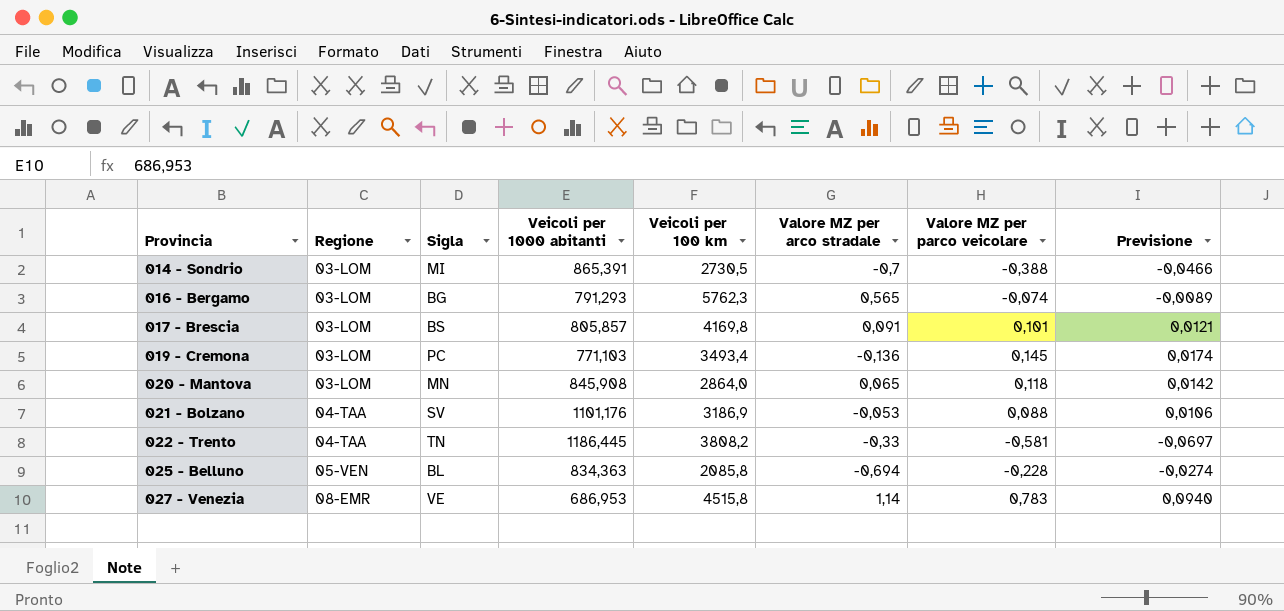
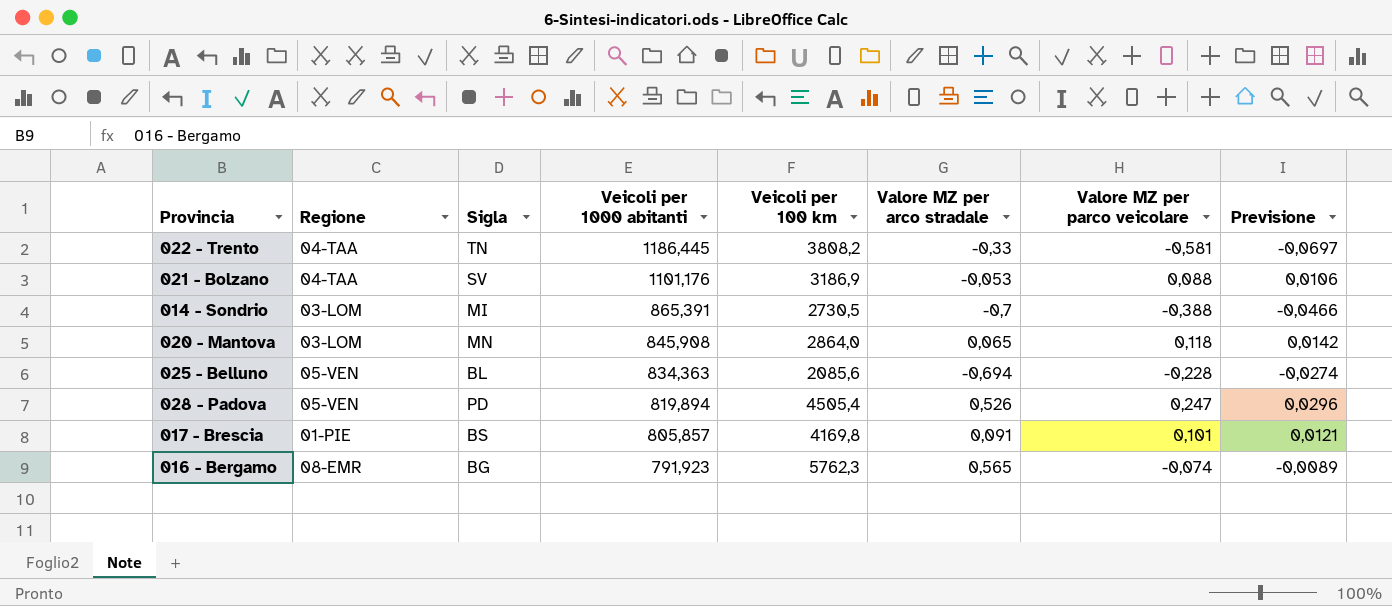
row order: Provincia ascending -> Veicoli per 1000 abitanti descending
row 019 - Cremona: 03-LOM | PC | 771,103 | 3493,4 | -0,136 | 0,145 | 0,0174 -> none
row 027 - Venezia: 08-EMR | VE | 686,953 | 4515,8 | 1,14 | 0,783 | 0,0940 -> none
025 - Belluno | Veicoli per 100 km: 2085,8 -> 2085,6
row 028 - Padova: none -> 05-VEN | PD | 819,894 | 4505,4 | 0,526 | 0,247 | 0,0296
017 - Brescia | Regione: 03-LOM -> 01-PIE
016 - Bergamo | Regione: 03-LOM -> 08-EMR
016 - Bergamo | Veicoli per 1000 abitanti: 791,293 -> 791,923

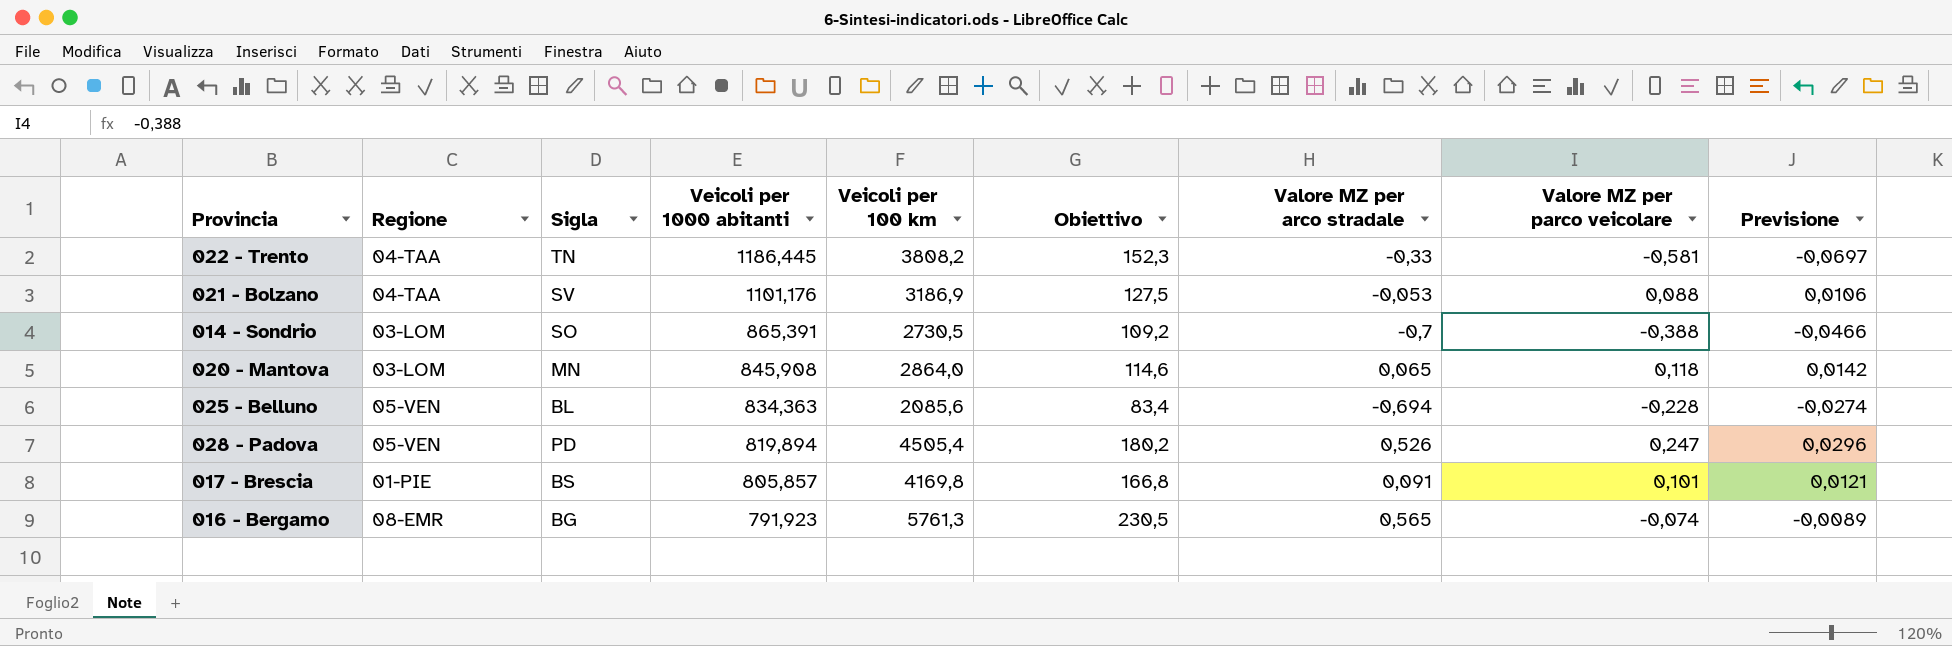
column Obiettivo | formula: none -> [Veicoli per 100 km] * 0,04
014 - Sondrio | Sigla: MI -> SO
016 - Bergamo | Veicoli per 100 km: 5762,3 -> 5761,3

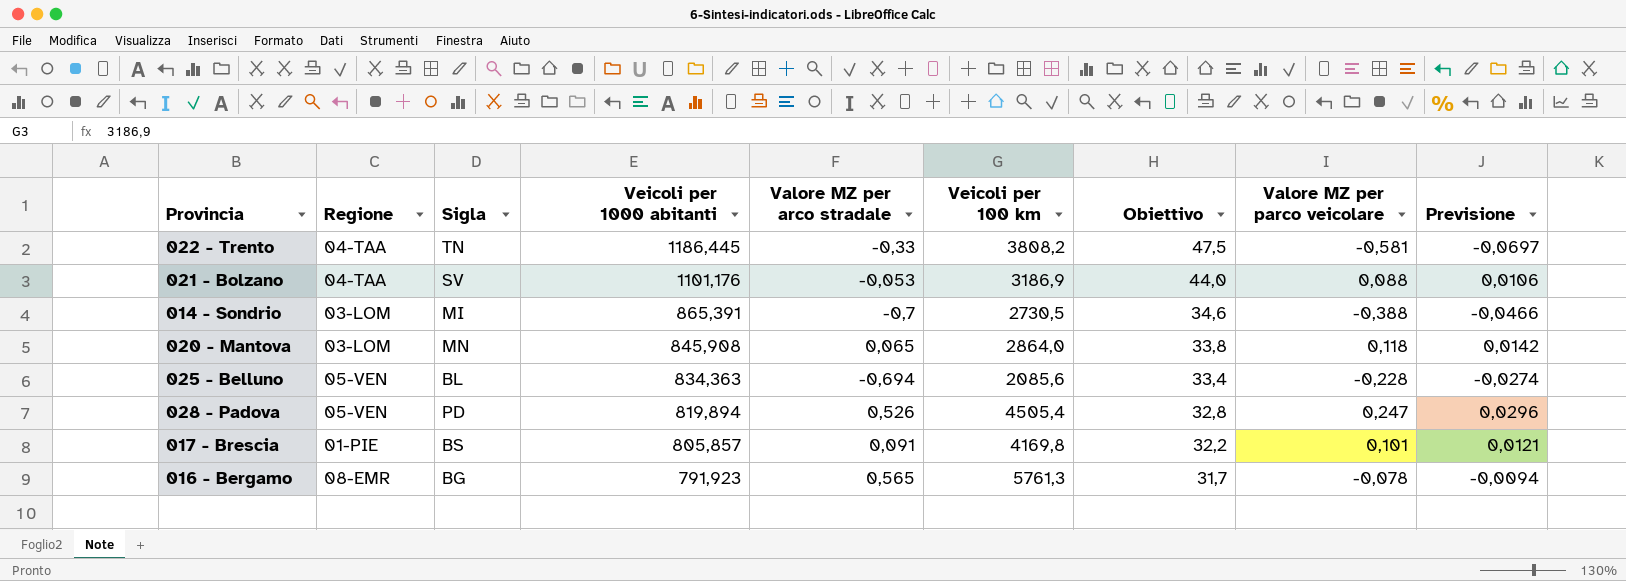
column Valore MZ per arco stradale | position: 7 -> 5
column Obiettivo | formula: [Veicoli per 100 km] * 0,04 -> [Veicoli per 1000 abitanti] * 0,04
014 - Sondrio | Sigla: SO -> MI
016 - Bergamo | Valore MZ per parco veicolare: -0,074 -> -0,078
016 - Bergamo | Previsione: -0,0089 -> -0,0094

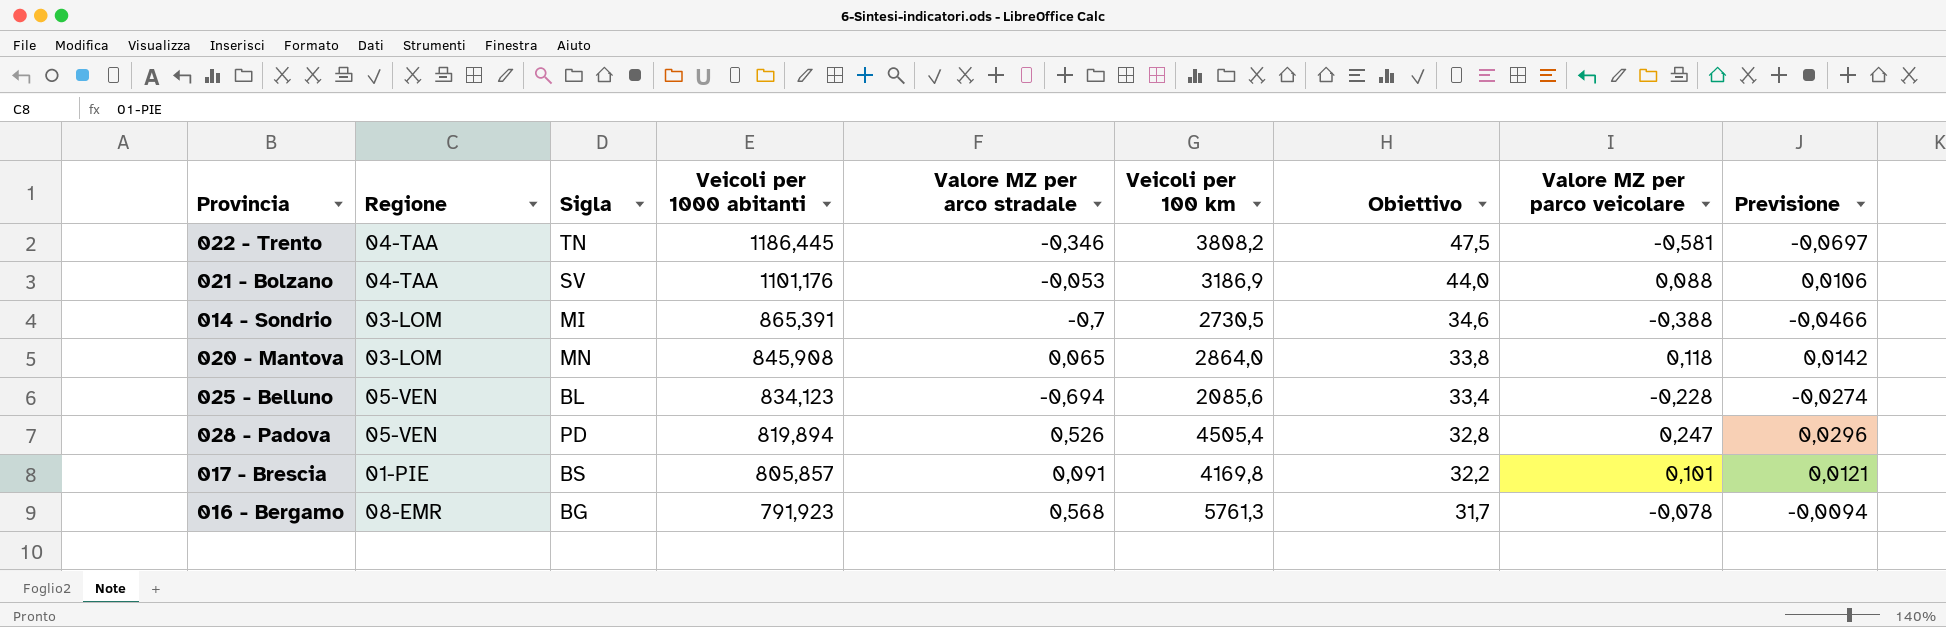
022 - Trento | Valore MZ per arco stradale: -0,33 -> -0,346
025 - Belluno | Veicoli per 1000 abitanti: 834,363 -> 834,123
016 - Bergamo | Valore MZ per arco stradale: 0,565 -> 0,568

